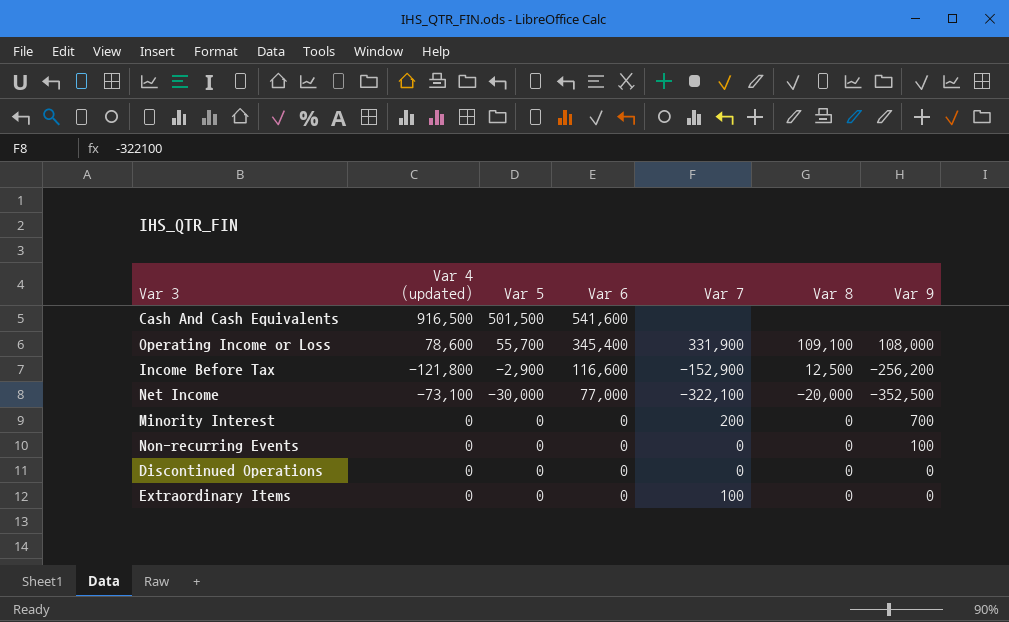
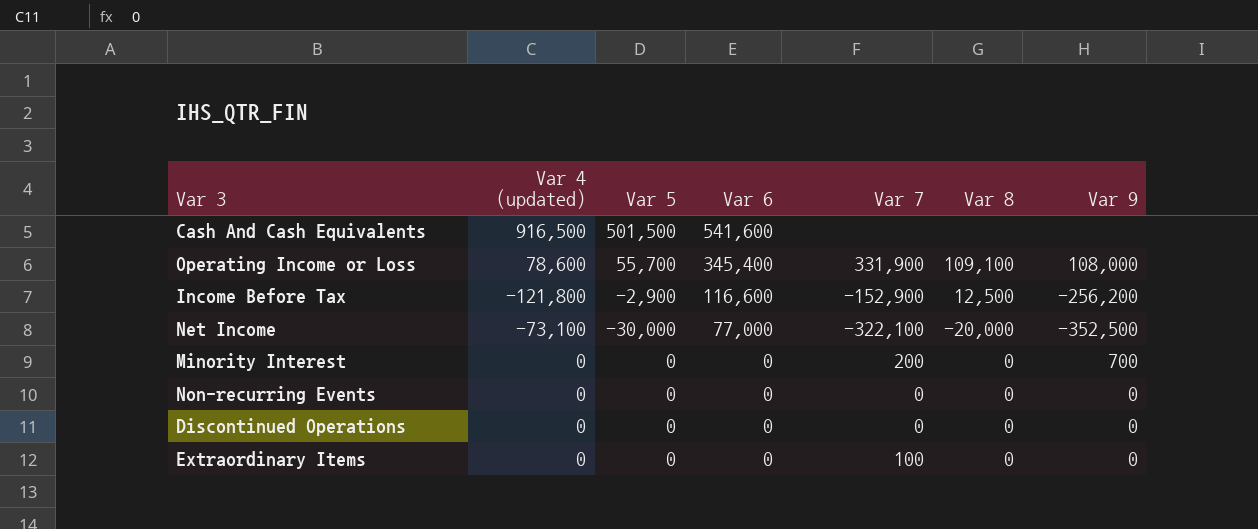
Non-recurring Events | Var 9: 100 -> 0

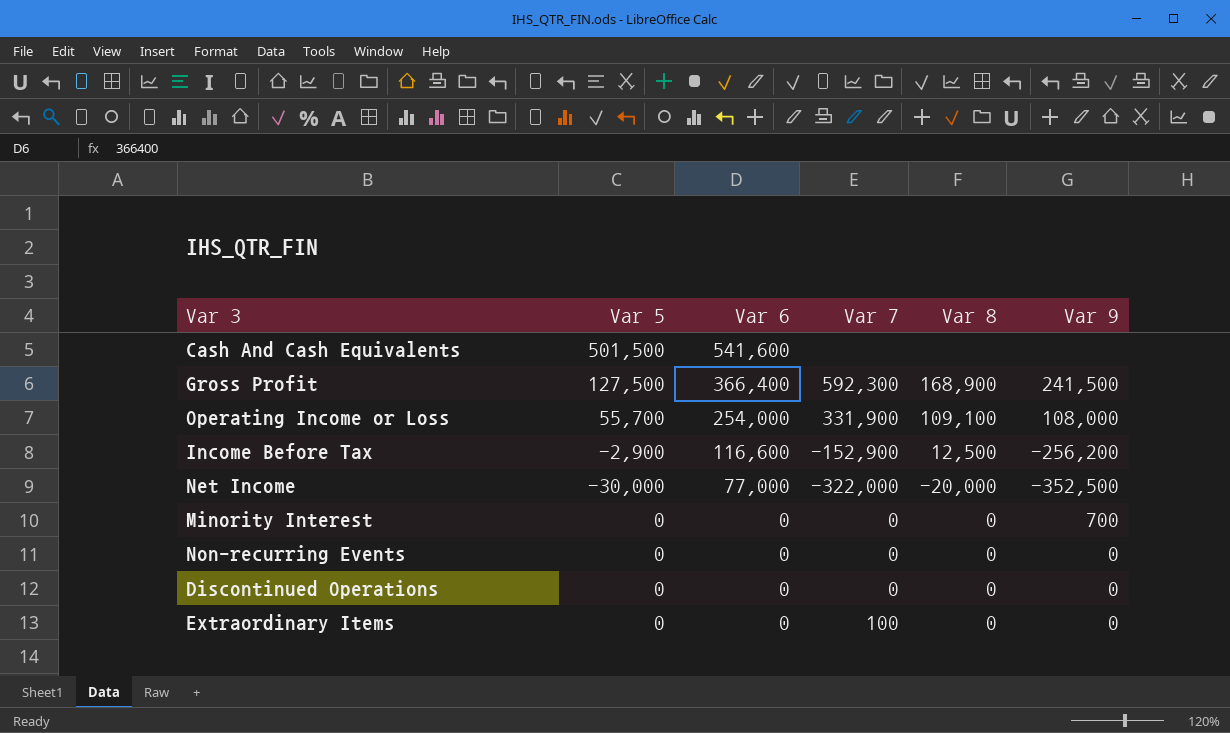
column Var 4 (updated) | position: 2 -> none
row Gross Profit: none -> 127,500 | 366,400 | 592,300 | 168,900 | 241,500
Operating Income or Loss | Var 6: 345,400 -> 254,000
Net Income | Var 7: -322,100 -> -322,000
Minority Interest | Var 7: 200 -> 0

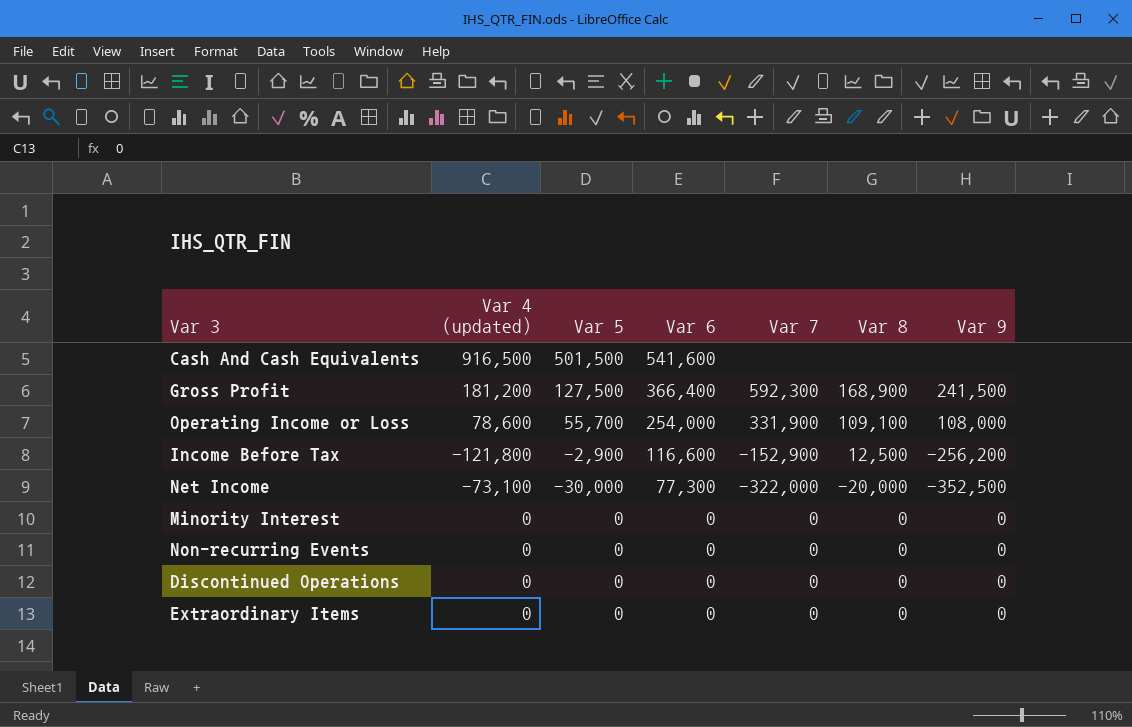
column Var 4 (updated) | position: none -> 2
Net Income | Var 6: 77,000 -> 77,300
Minority Interest | Var 9: 700 -> 0
Extraordinary Items | Var 7: 100 -> 0

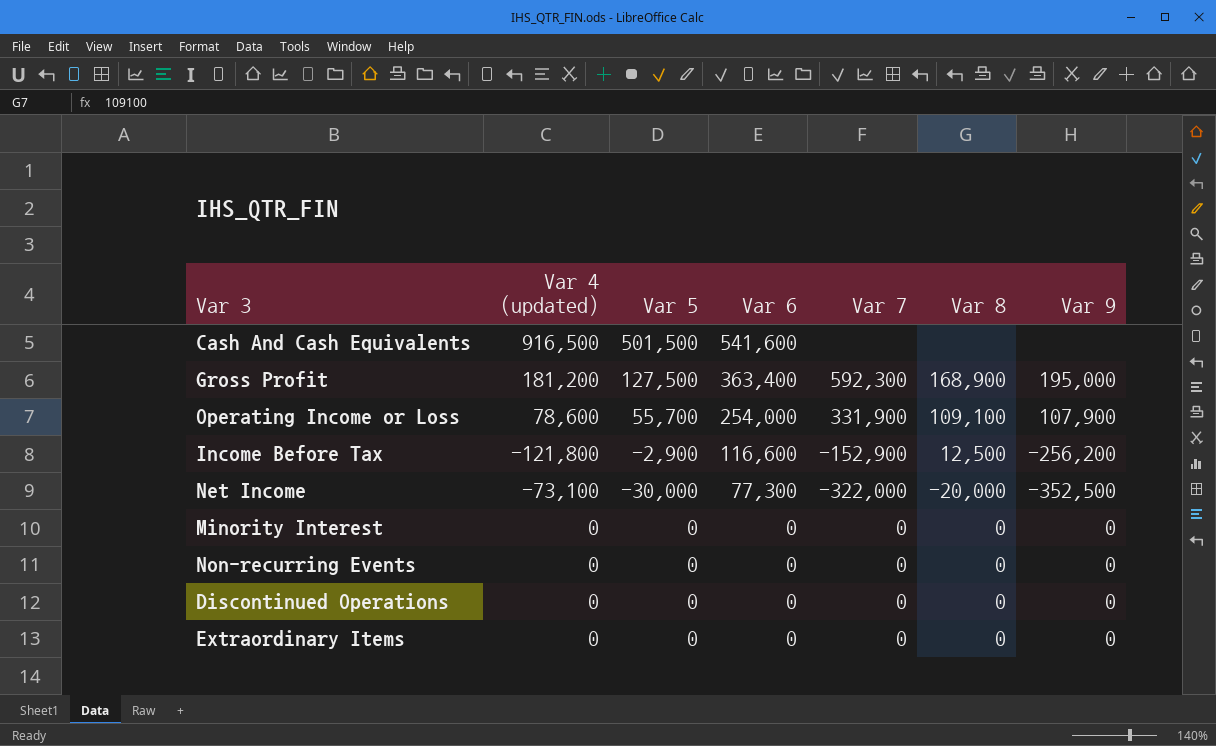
Gross Profit | Var 6: 366,400 -> 363,400
Gross Profit | Var 9: 241,500 -> 195,000
Operating Income or Loss | Var 9: 108,000 -> 107,900

